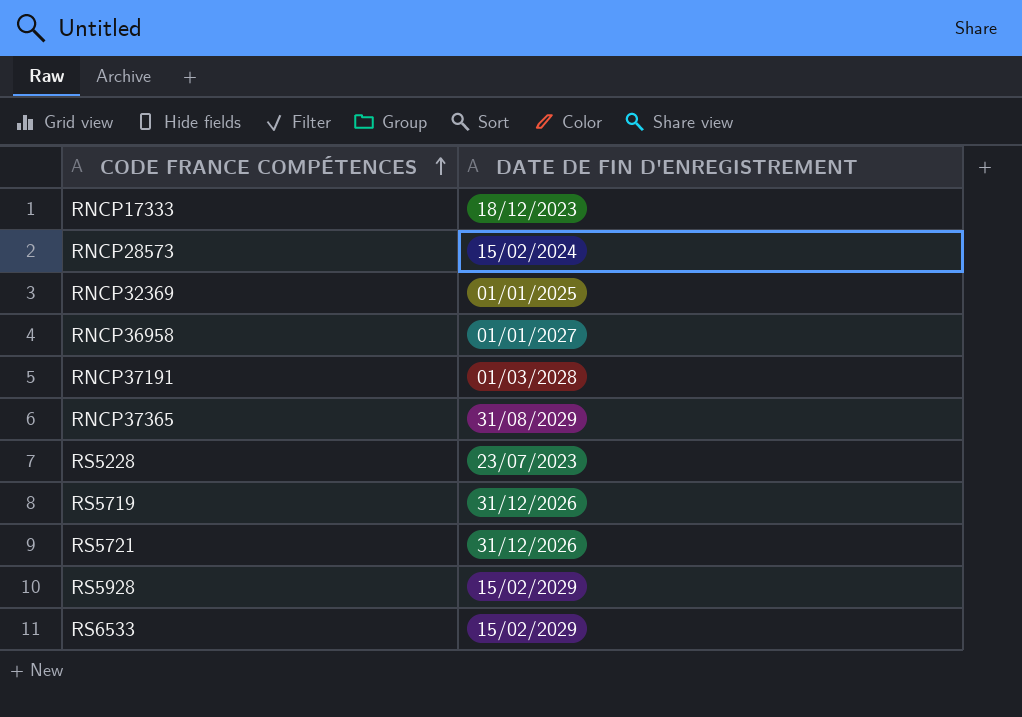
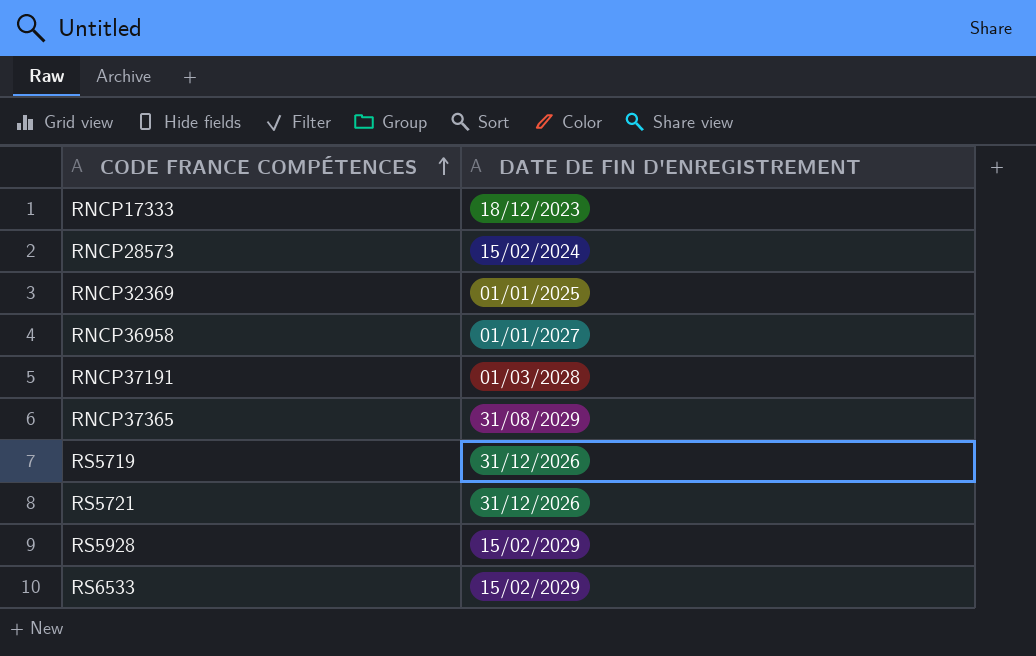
row RS5228: 23/07/2023 -> none

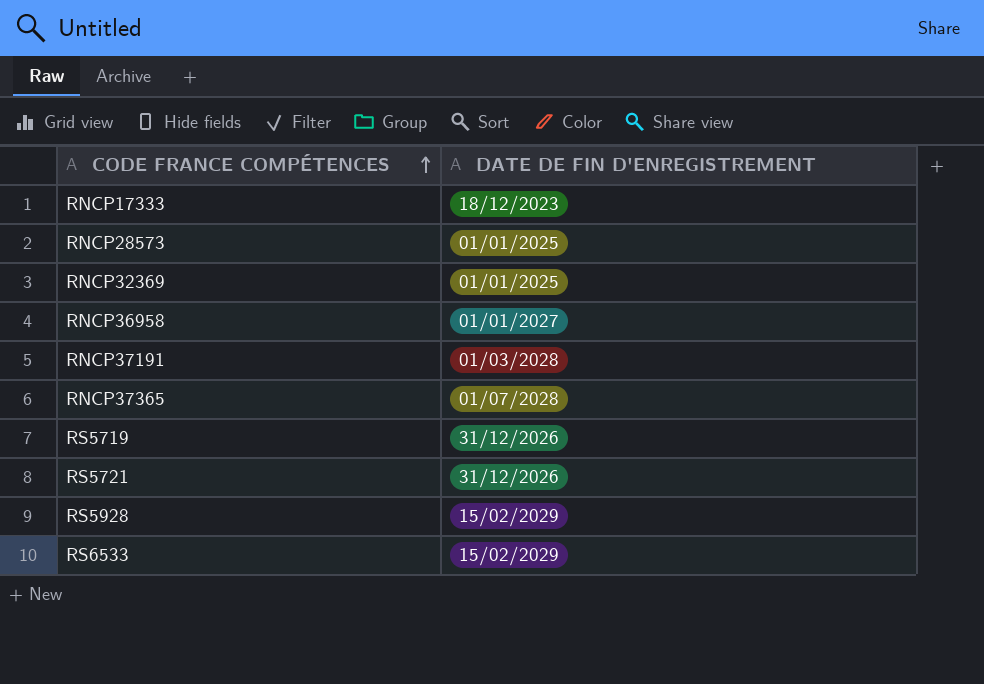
RNCP28573 | DATE DE FIN D'ENREGISTREMENT: 15/02/2024 -> 01/01/2025
RNCP37365 | DATE DE FIN D'ENREGISTREMENT: 31/08/2029 -> 01/07/2028

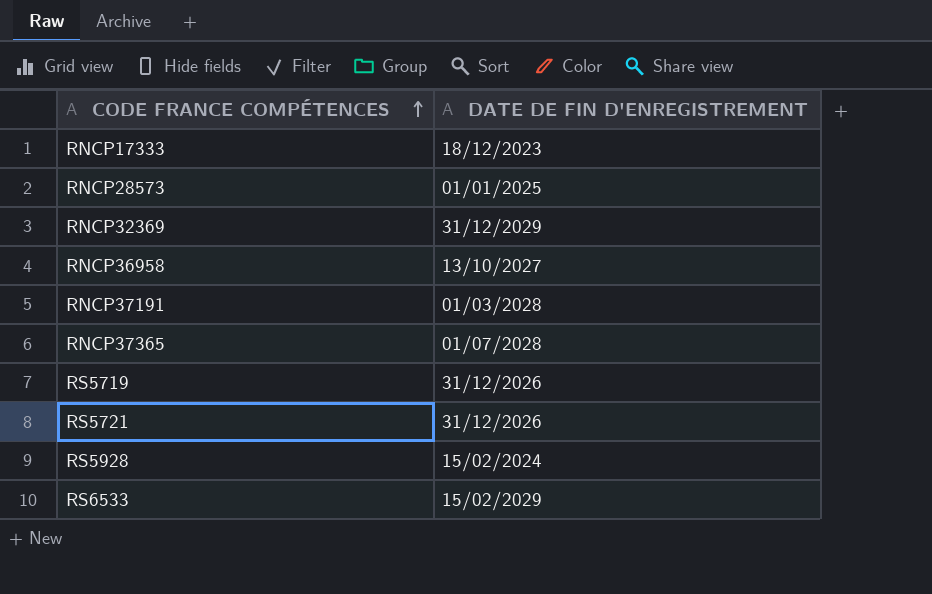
RNCP32369 | DATE DE FIN D'ENREGISTREMENT: 01/01/2025 -> 31/12/2029
RNCP36958 | DATE DE FIN D'ENREGISTREMENT: 01/01/2027 -> 13/10/2027
RS5928 | DATE DE FIN D'ENREGISTREMENT: 15/02/2029 -> 15/02/2024

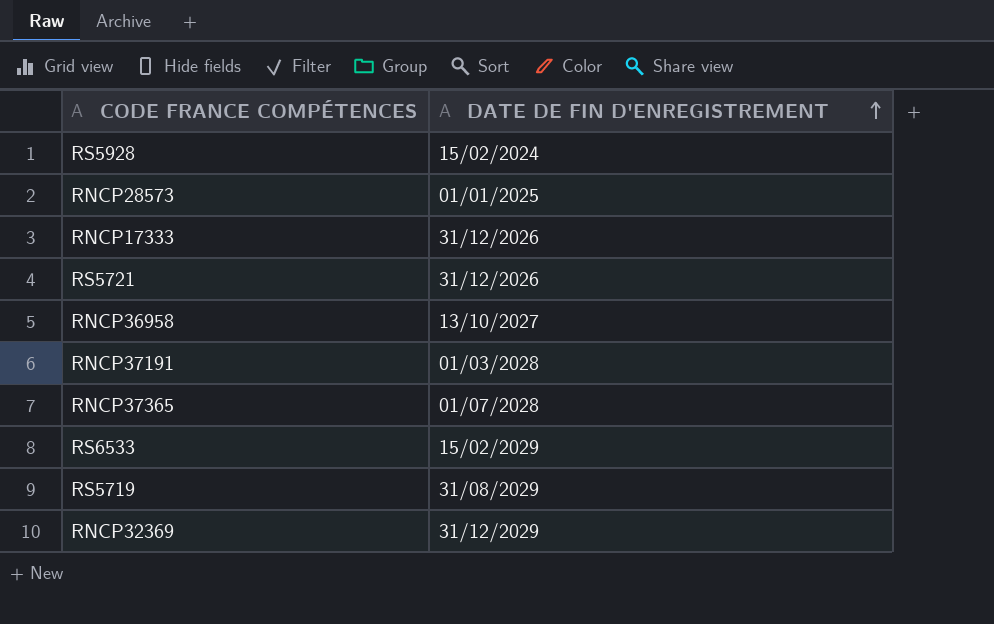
row order: CODE FRANCE COMPÉTENCES ascending -> DATE DE FIN D'ENREGISTREMENT ascending
RNCP17333 | DATE DE FIN D'ENREGISTREMENT: 18/12/2023 -> 31/12/2026
RS5719 | DATE DE FIN D'ENREGISTREMENT: 31/12/2026 -> 31/08/2029

